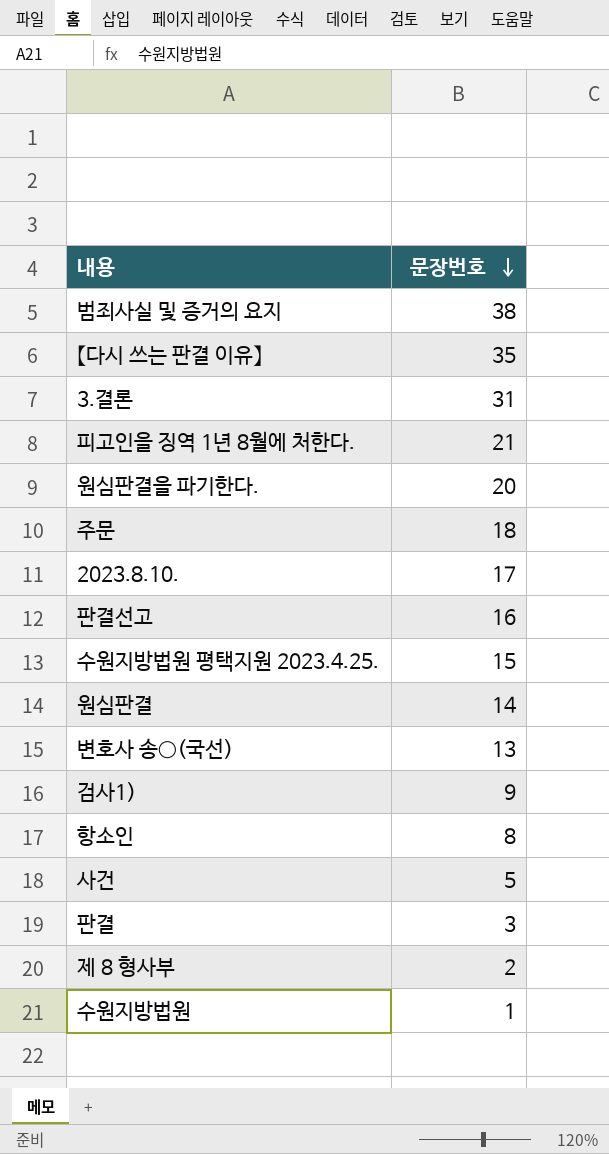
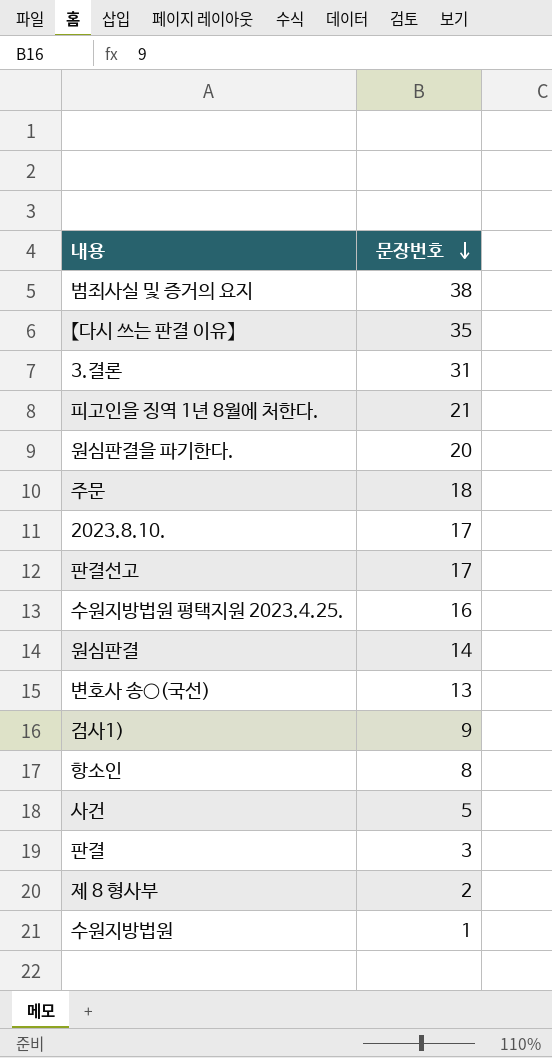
판결선고 | 문장번호: 16 -> 17
수원지방법원 평택지원 2023.4.25. | 문장번호: 15 -> 16

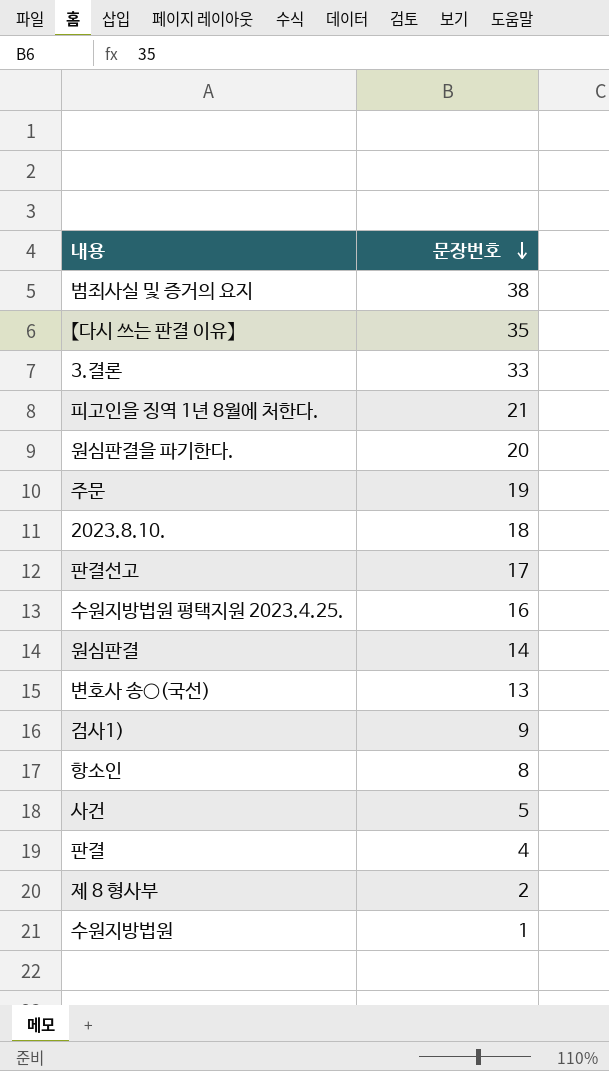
3.결론 | 문장번호: 31 -> 33
주문 | 문장번호: 18 -> 19
2023.8.10. | 문장번호: 17 -> 18
판결 | 문장번호: 3 -> 4

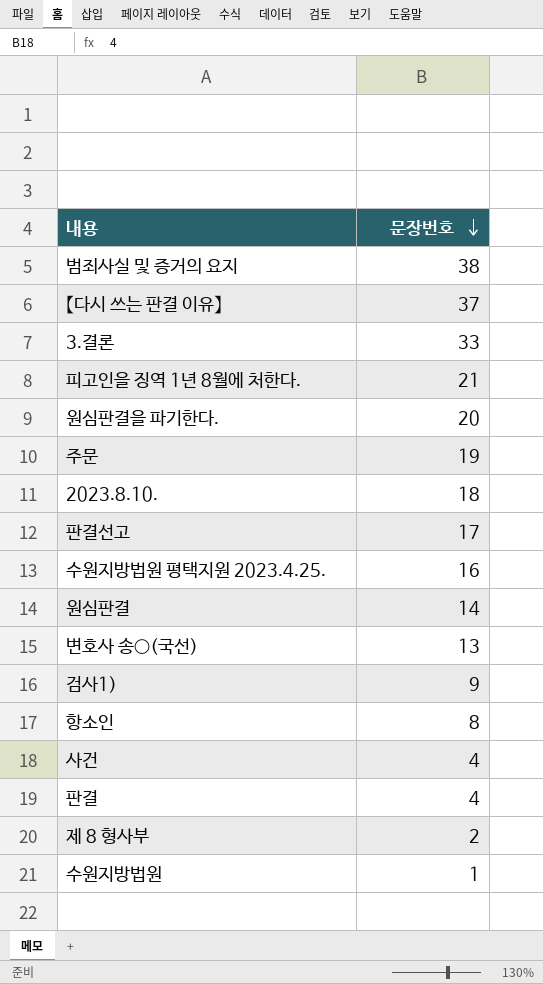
【다시 쓰는 판결 이유】 | 문장번호: 35 -> 37
사건 | 문장번호: 5 -> 4

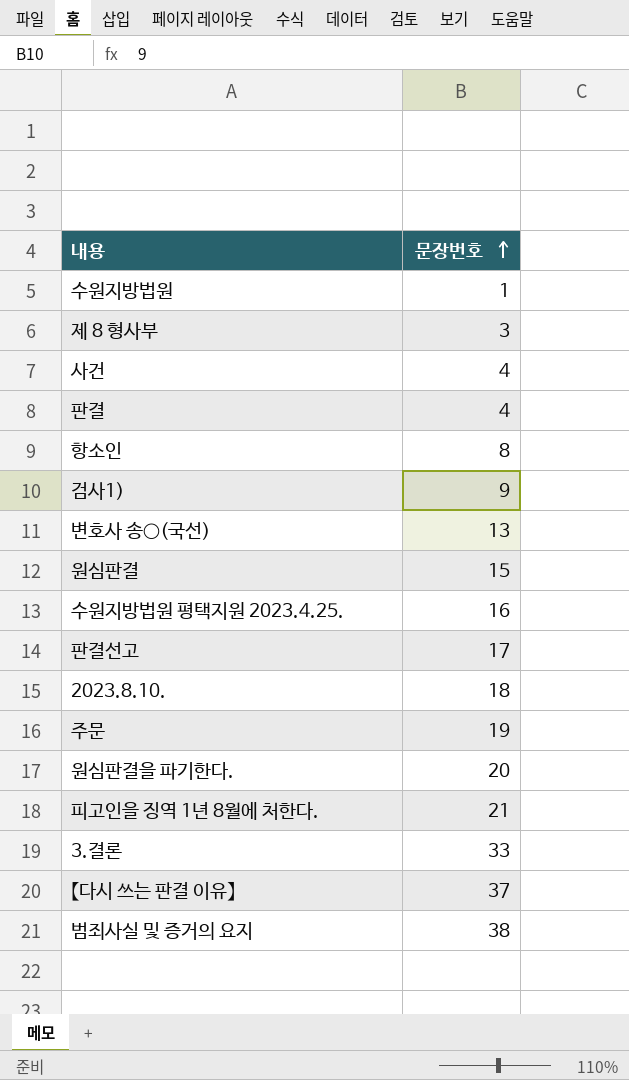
row order: 문장번호 descending -> 문장번호 ascending
제 8 형사부 | 문장번호: 2 -> 3
원심판결 | 문장번호: 14 -> 15

